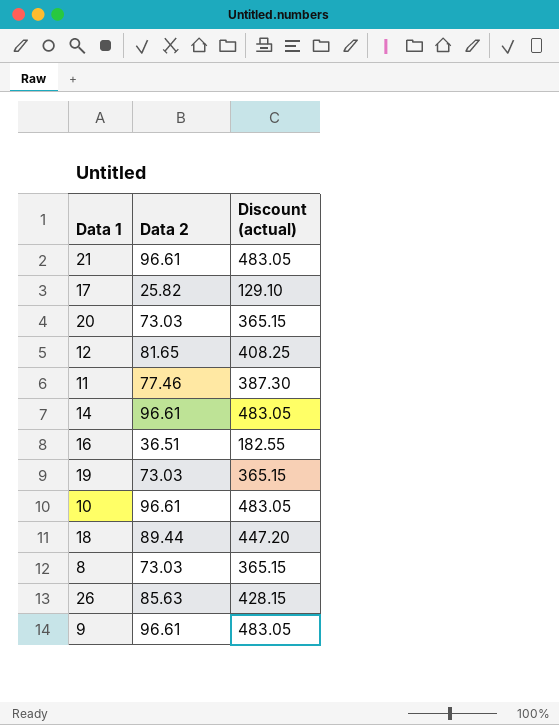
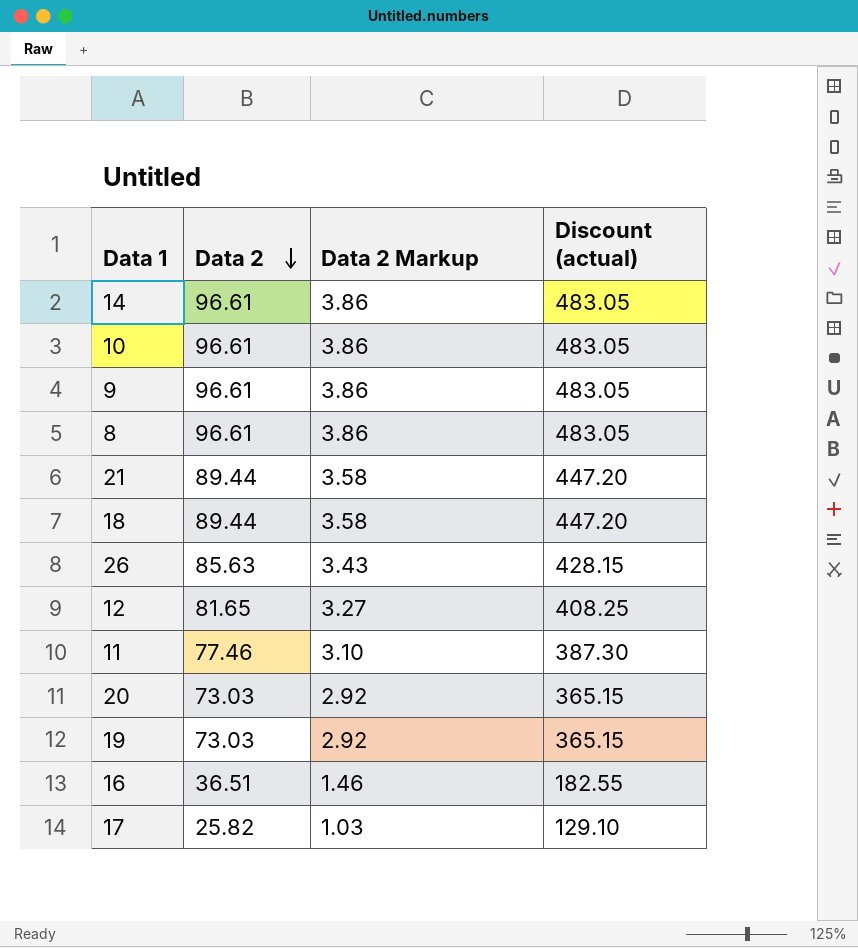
row order: none -> Data 2 descending
column Data 2 Markup | formula: none -> [Data 2] * 0.04
8 | Data 2: 73.03 -> 96.61
8 | Discount (actual): 365.15 -> 483.05
21 | Data 2: 96.61 -> 89.44
21 | Discount (actual): 483.05 -> 447.20

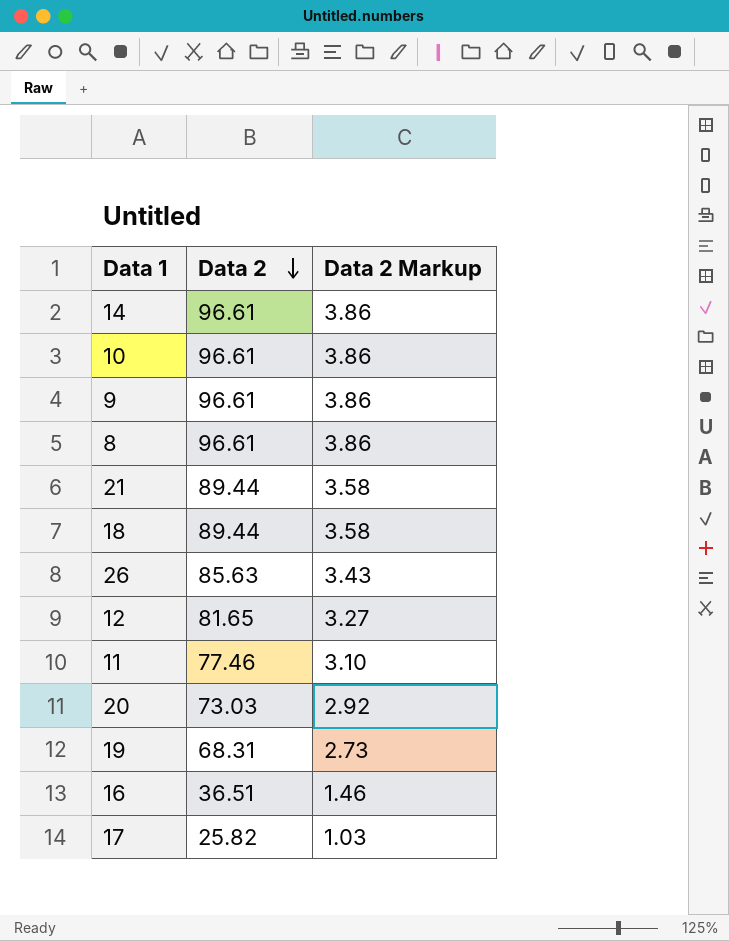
column Discount (actual) | formula: [Data 2] * 5 -> none
19 | Data 2: 73.03 -> 68.31
19 | Data 2 Markup: 2.92 -> 2.73

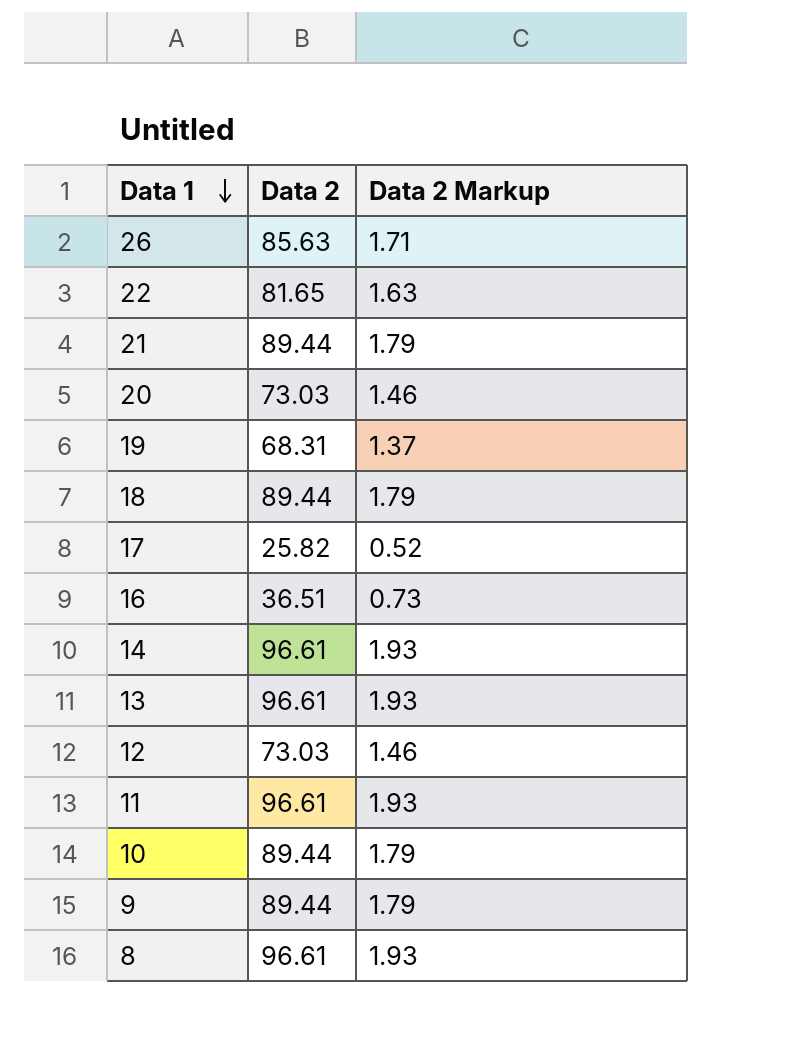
row order: Data 2 descending -> Data 1 descending
column Data 2 Markup | formula: [Data 2] * 0.04 -> [Data 2] * 0.02
row 22: none -> 81.65 | 1.63
row 13: none -> 96.61 | 1.93
12 | Data 2: 81.65 -> 73.03
11 | Data 2: 77.46 -> 96.61
10 | Data 2: 96.61 -> 89.44
9 | Data 2: 96.61 -> 89.44

